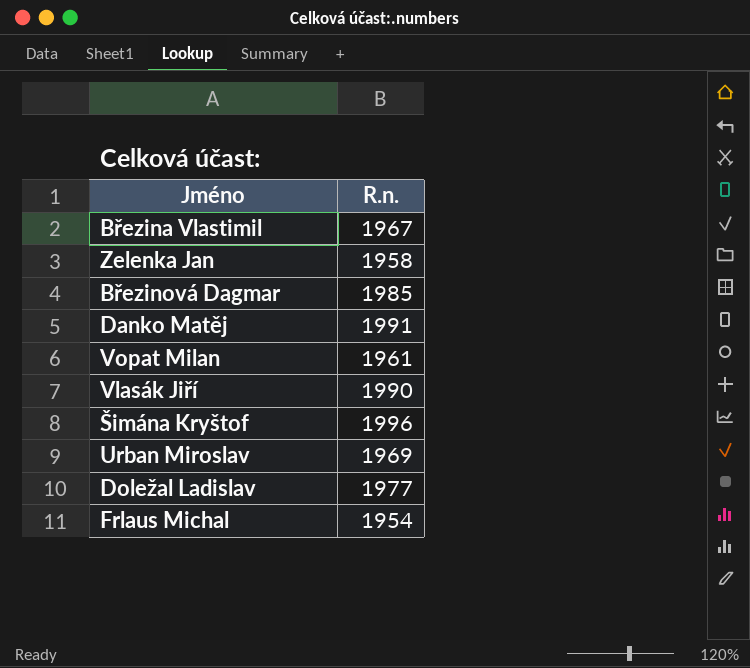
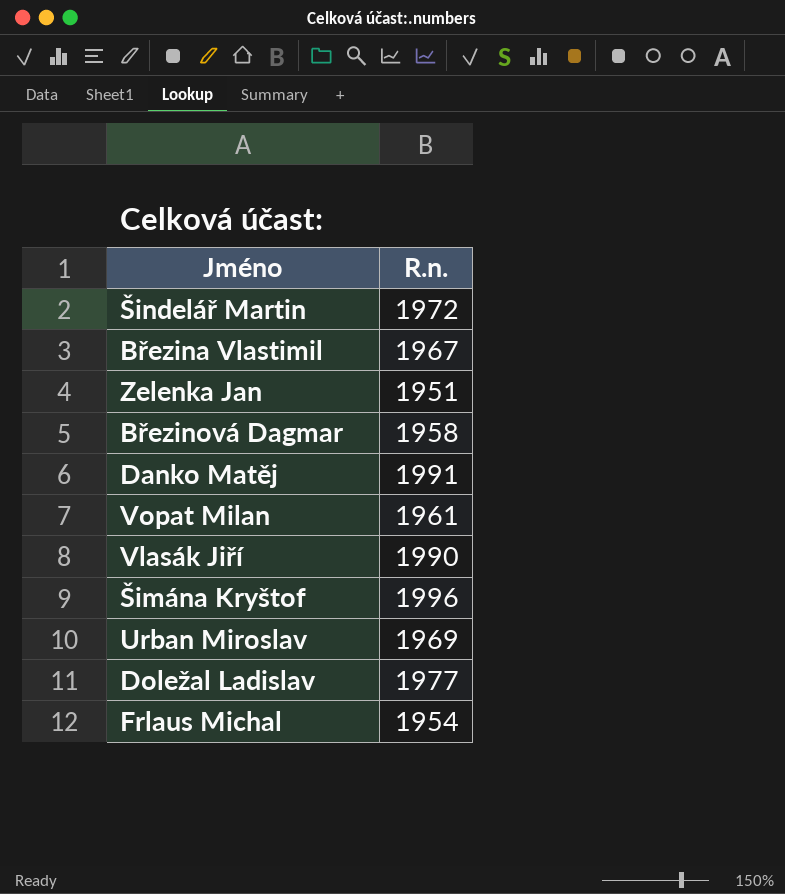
row Šindelář Martin: none -> 1972
Zelenka Jan | R.n.: 1958 -> 1951
Březinová Dagmar | R.n.: 1985 -> 1958

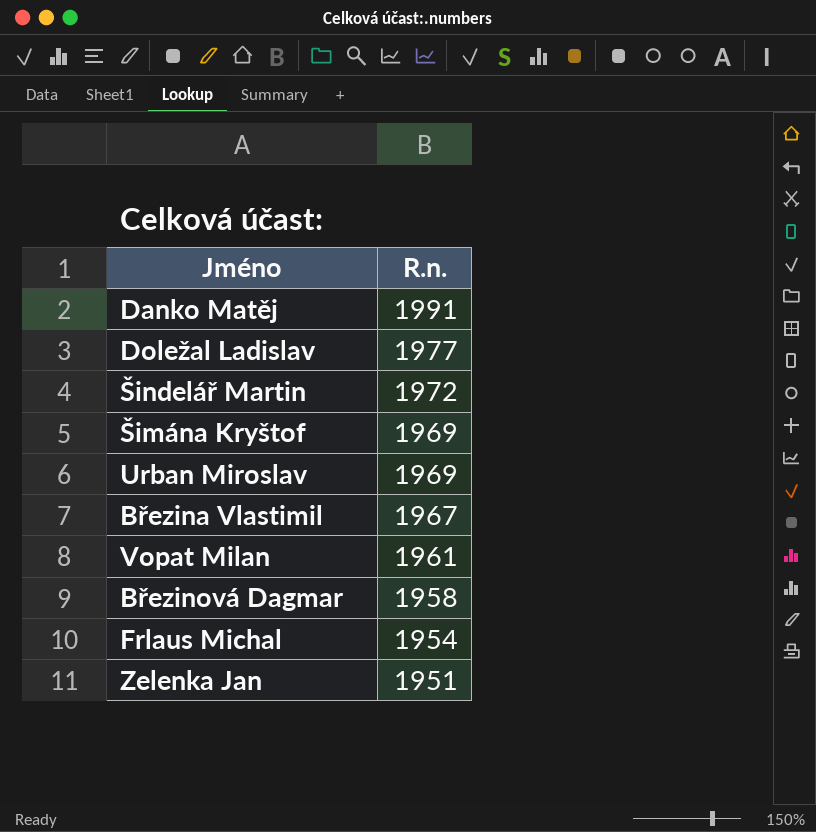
row order: none -> R.n. descending
row Vlasák Jiří: 1990 -> none
Šimána Kryštof | R.n.: 1996 -> 1969

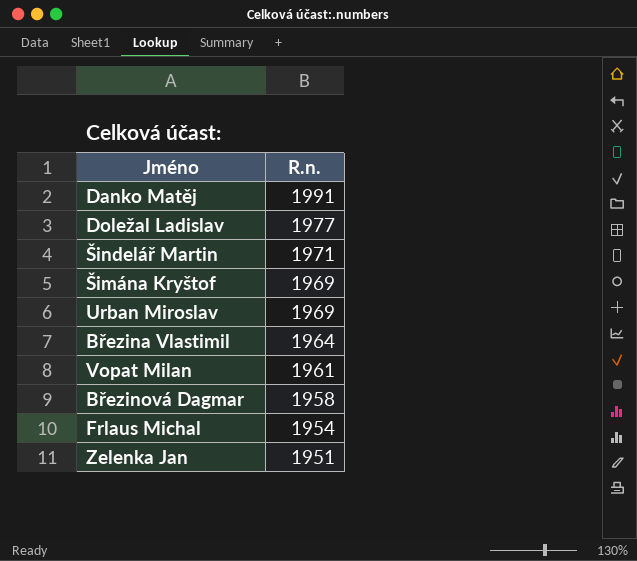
Šindelář Martin | R.n.: 1972 -> 1971
Březina Vlastimil | R.n.: 1967 -> 1964

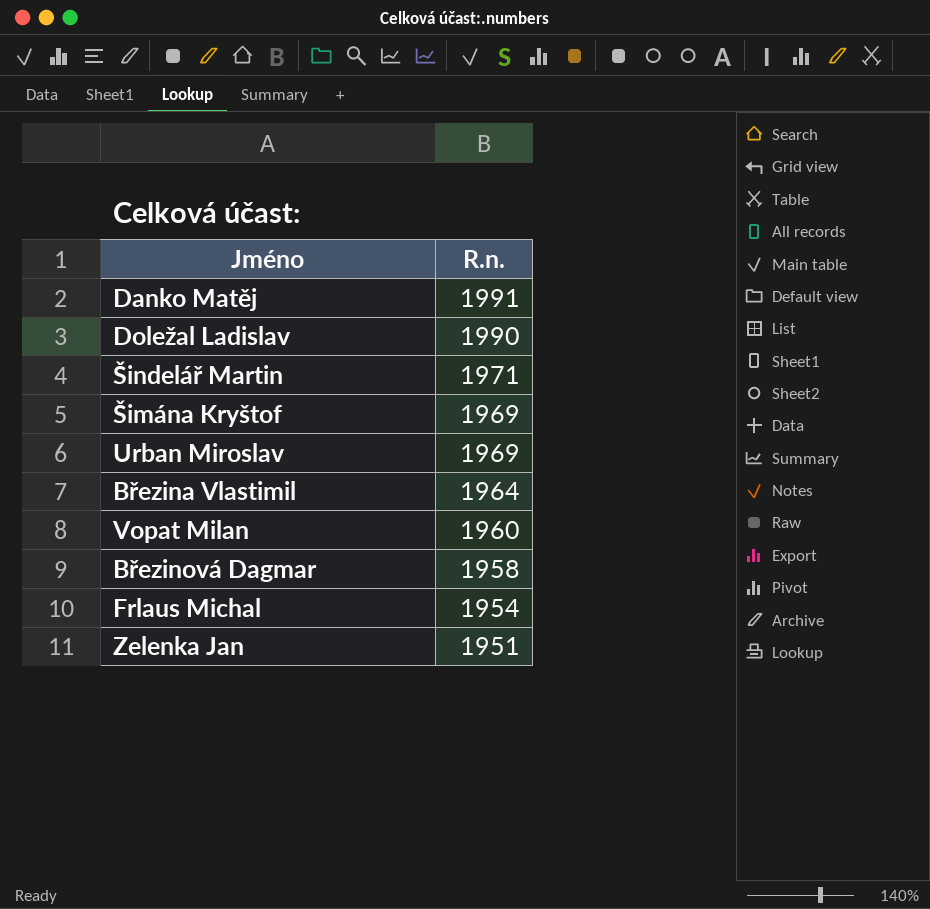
Doležal Ladislav | R.n.: 1977 -> 1990
Vopat Milan | R.n.: 1961 -> 1960

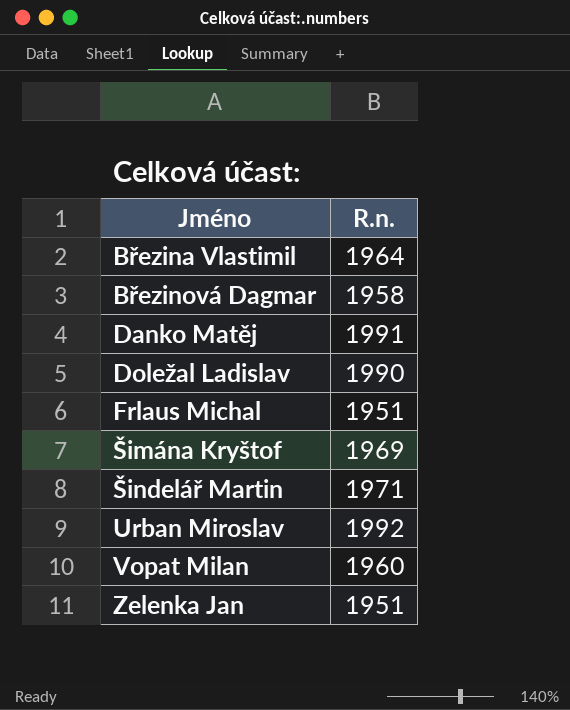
row order: R.n. descending -> Jméno ascending
Frlaus Michal | R.n.: 1954 -> 1951
Urban Miroslav | R.n.: 1969 -> 1992

